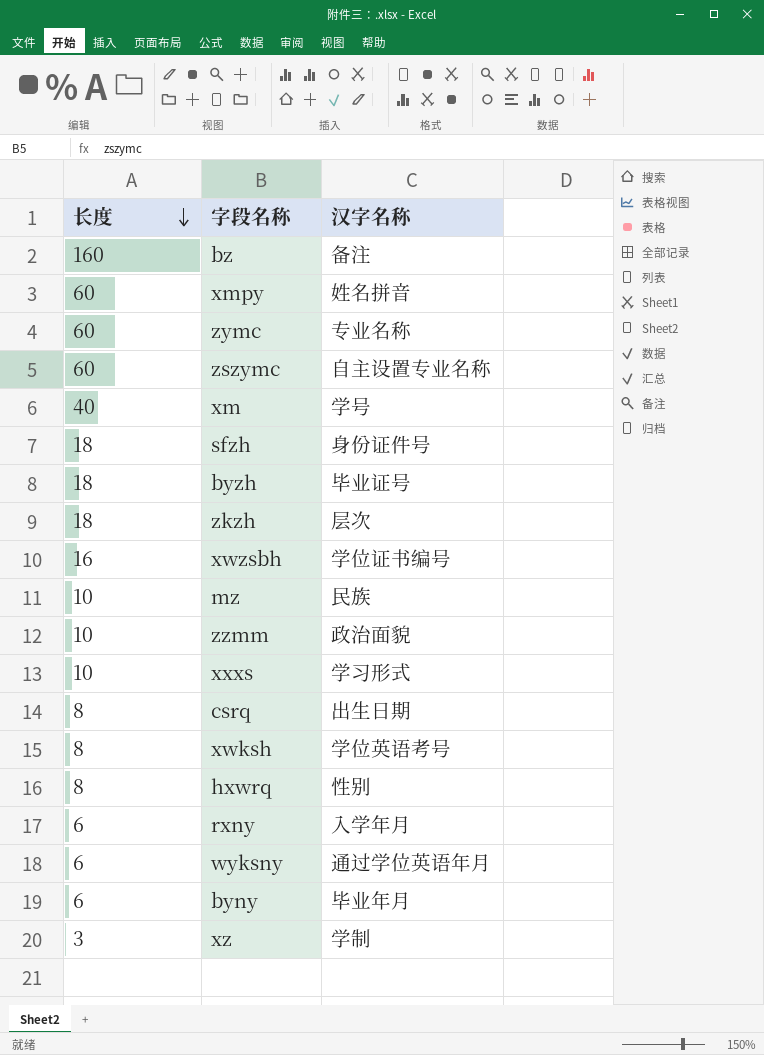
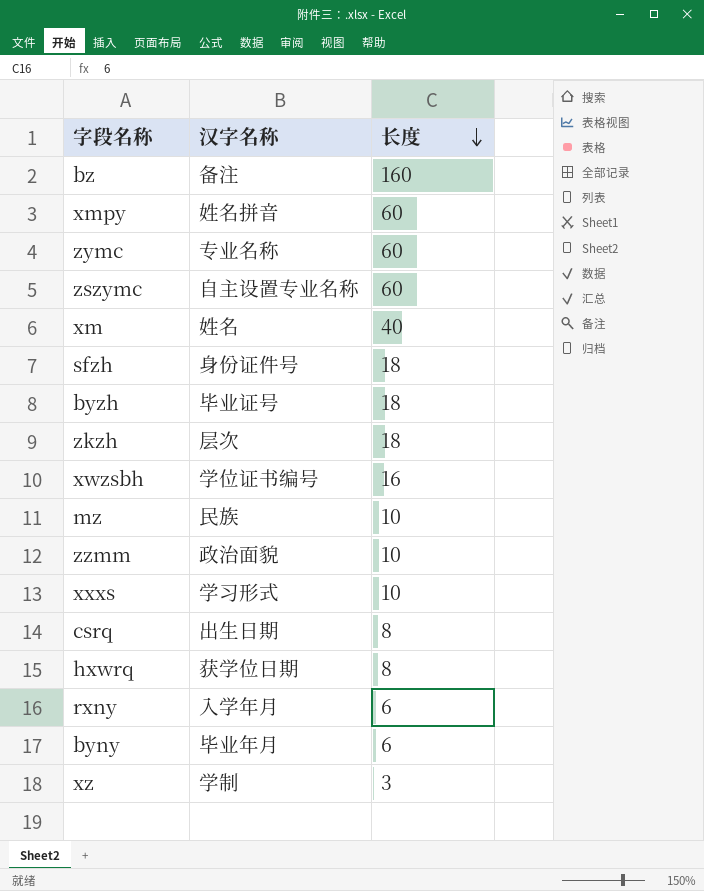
column 长度 | position: 1 -> 3
row xwksh: 8 | 学位英语考号 -> none
row wyksny: 6 | 通过学位英语年月 -> none
xm | 汉字名称: 学号 -> 姓名
hxwrq | 汉字名称: 性别 -> 获学位日期

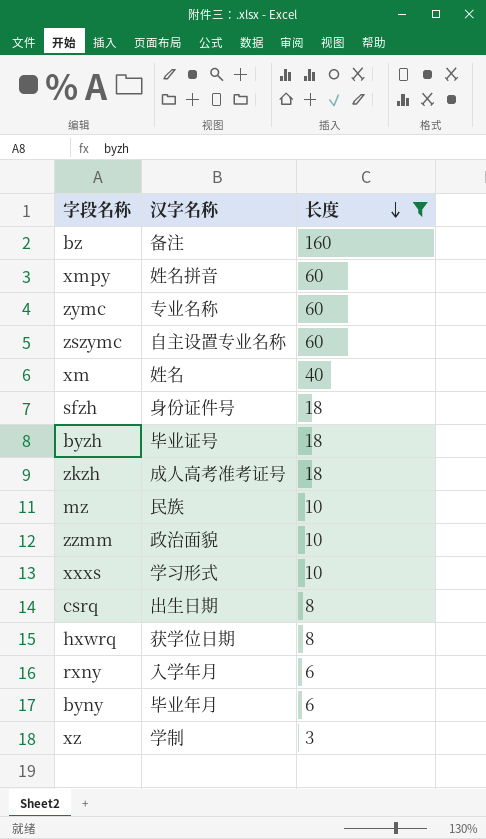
filter: none -> 长度 != 16
zkzh | 汉字名称: 层次 -> 成人高考准考证号

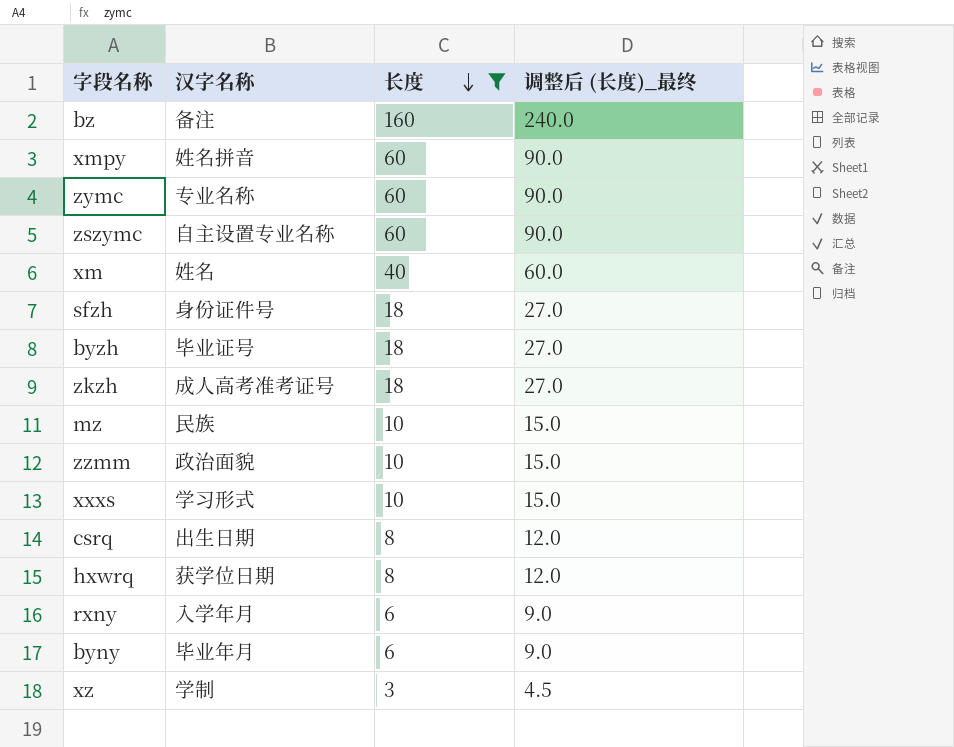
column 调整后 (长度)_最终 | formula: none -> [长度] * 1.5

